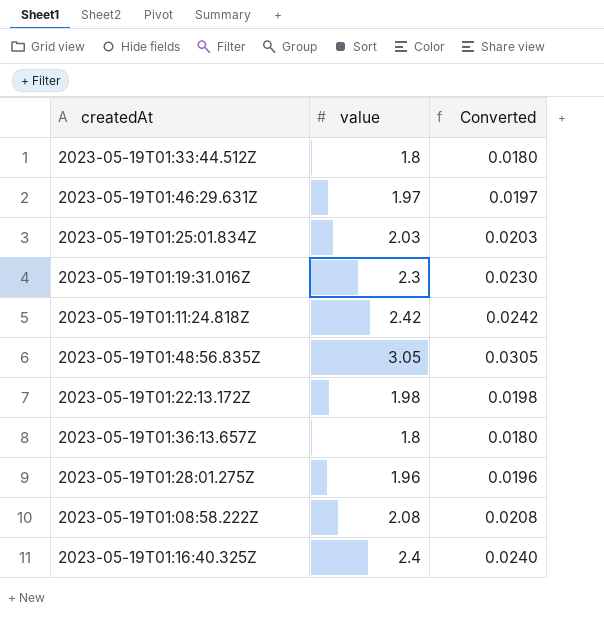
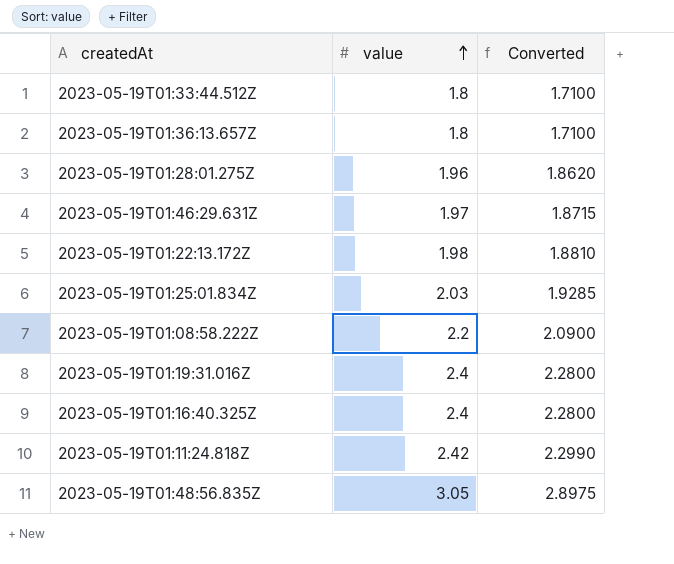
row order: none -> value ascending
column Converted | formula: [value] * 0.01 -> [value] * 0.95
2023-05-19T01:08:58.222Z | value: 2.08 -> 2.2
2023-05-19T01:19:31.016Z | value: 2.3 -> 2.4

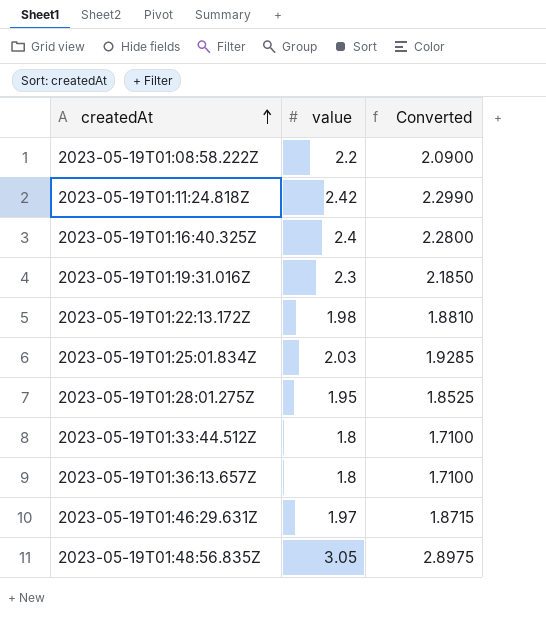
row order: value ascending -> createdAt ascending
2023-05-19T01:19:31.016Z | value: 2.4 -> 2.3
2023-05-19T01:19:31.016Z | Converted: 2.2800 -> 2.1850
2023-05-19T01:28:01.275Z | value: 1.96 -> 1.95
2023-05-19T01:28:01.275Z | Converted: 1.8620 -> 1.8525

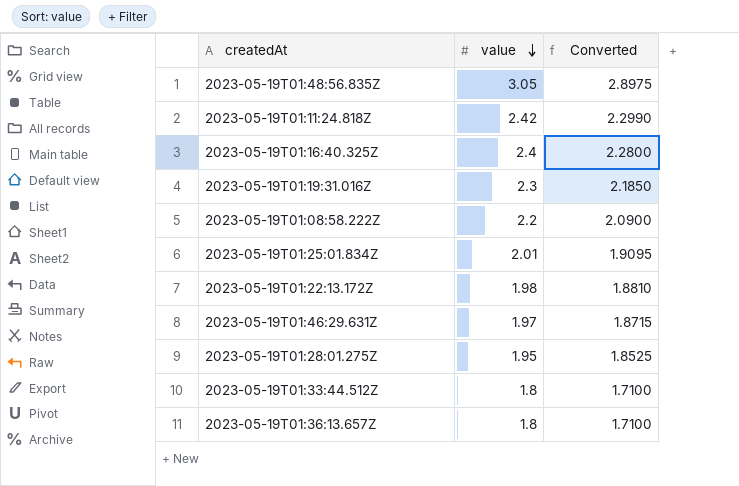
row order: createdAt ascending -> value descending
2023-05-19T01:25:01.834Z | value: 2.03 -> 2.01
2023-05-19T01:25:01.834Z | Converted: 1.9285 -> 1.9095

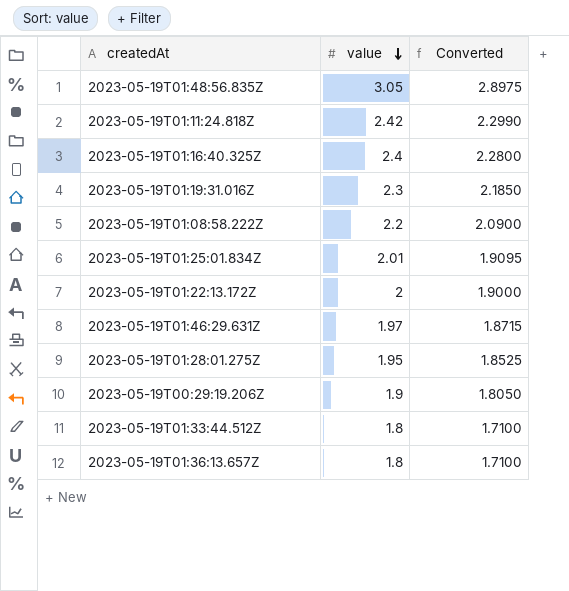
2023-05-19T01:22:13.172Z | value: 1.98 -> 2
2023-05-19T01:22:13.172Z | Converted: 1.8810 -> 1.9000
row 2023-05-19T00:29:19.206Z: none -> 1.9 | 1.8050

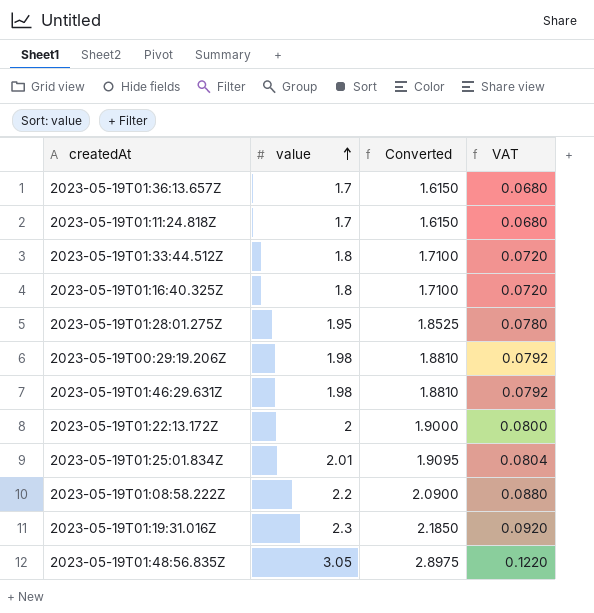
row order: value descending -> value ascending
column VAT | formula: none -> [value] * 0.04
2023-05-19T01:36:13.657Z | value: 1.8 -> 1.7
2023-05-19T01:36:13.657Z | Converted: 1.7100 -> 1.6150
2023-05-19T01:11:24.818Z | value: 2.42 -> 1.7
2023-05-19T01:11:24.818Z | Converted: 2.2990 -> 1.6150
2023-05-19T01:16:40.325Z | value: 2.4 -> 1.8
2023-05-19T01:16:40.325Z | Converted: 2.2800 -> 1.7100
2023-05-19T00:29:19.206Z | value: 1.9 -> 1.98
2023-05-19T00:29:19.206Z | Converted: 1.8050 -> 1.8810
2023-05-19T01:46:29.631Z | value: 1.97 -> 1.98
2023-05-19T01:46:29.631Z | Converted: 1.8715 -> 1.8810

